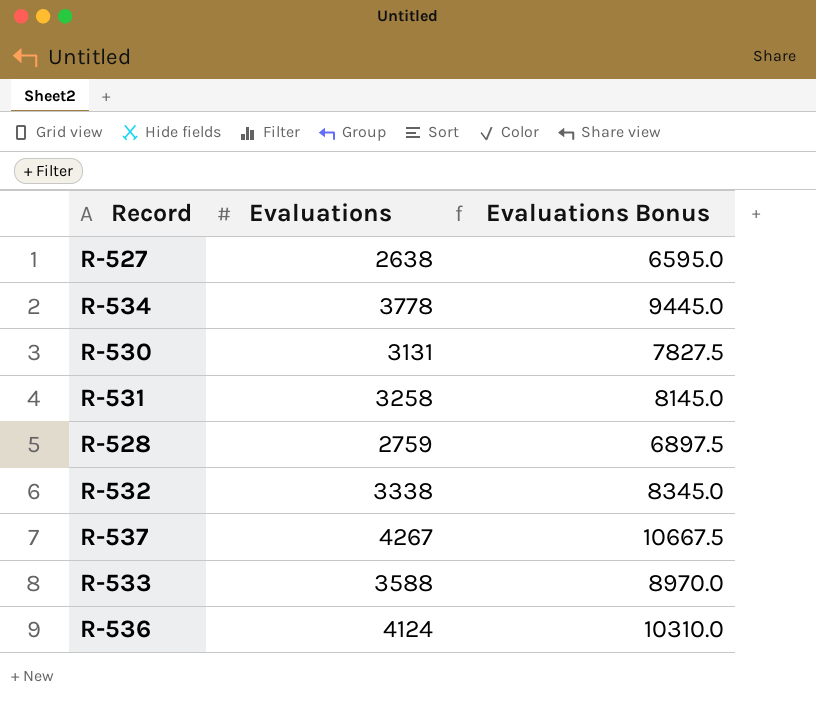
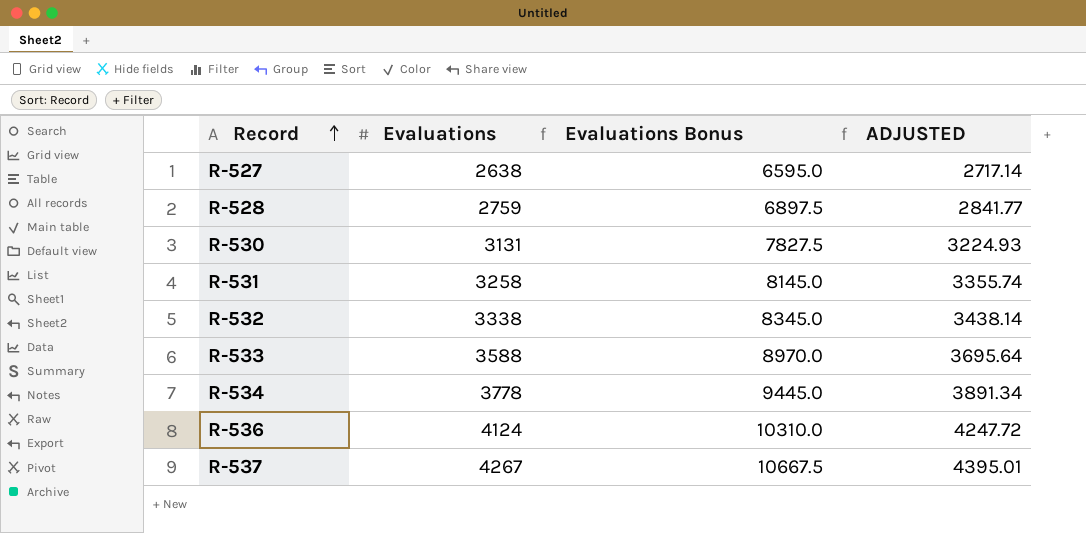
row order: none -> Record ascending
column ADJUSTED | formula: none -> [Evaluations] * 1.03

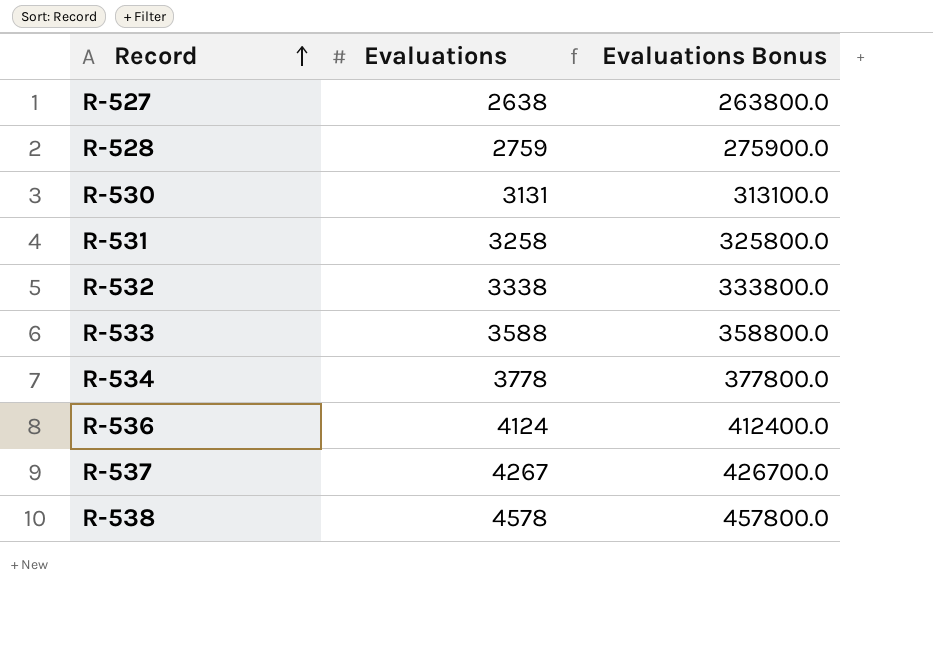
column ADJUSTED | formula: [Evaluations] * 1.03 -> none
column Evaluations Bonus | formula: [Evaluations] * 2.5 -> [Evaluations] * 100
row R-538: none -> 4578 | 457800.0

